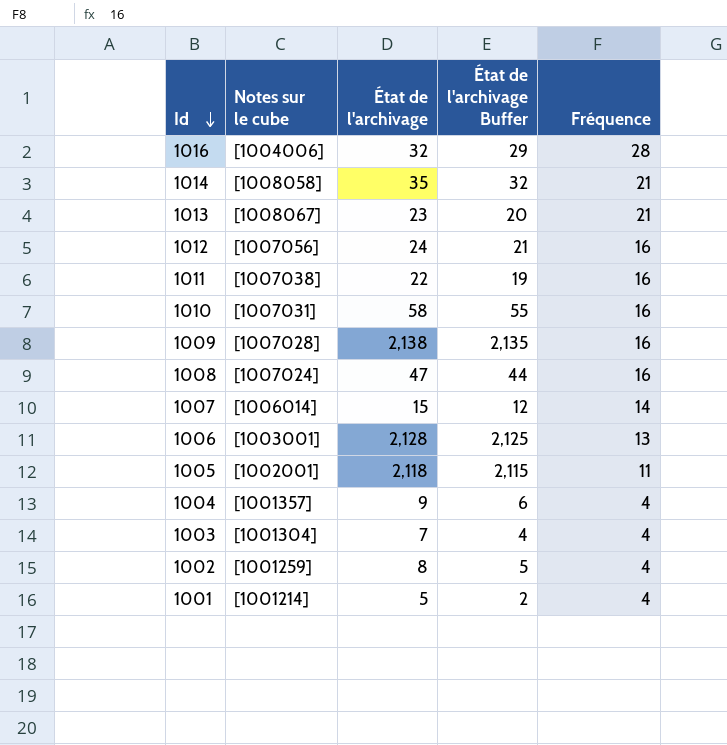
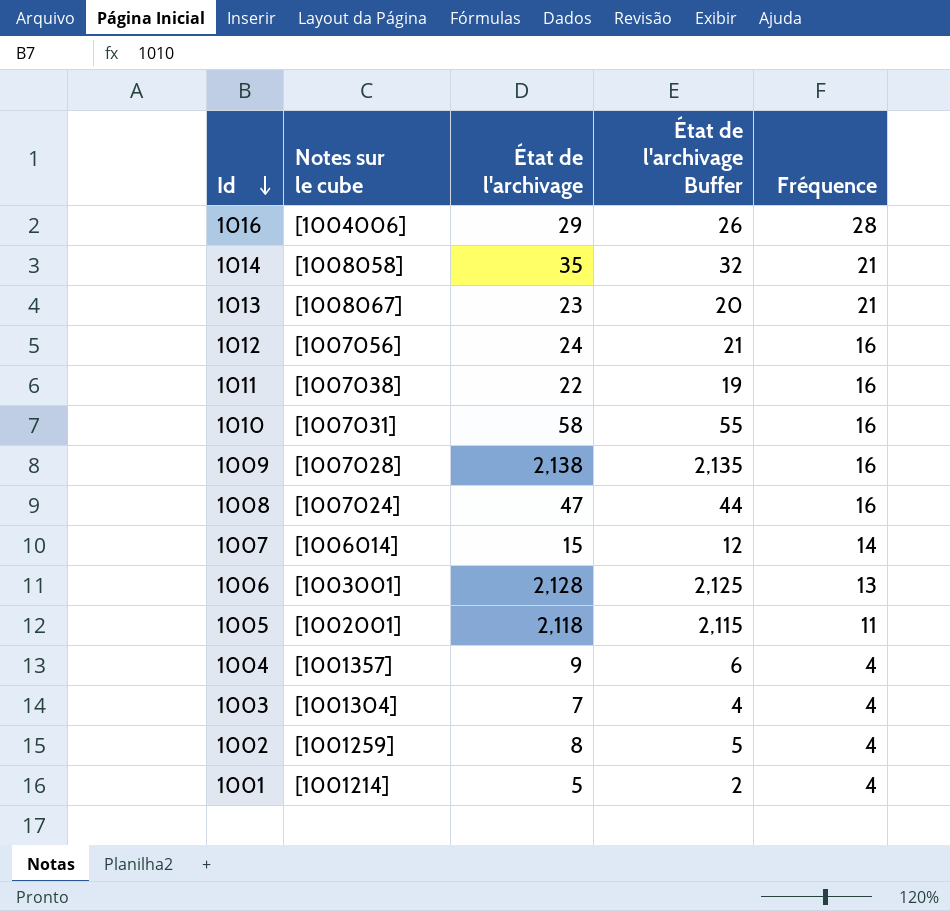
1016 | État de l'archivage: 32 -> 29
1016 | État de l'archivage Buffer: 29 -> 26

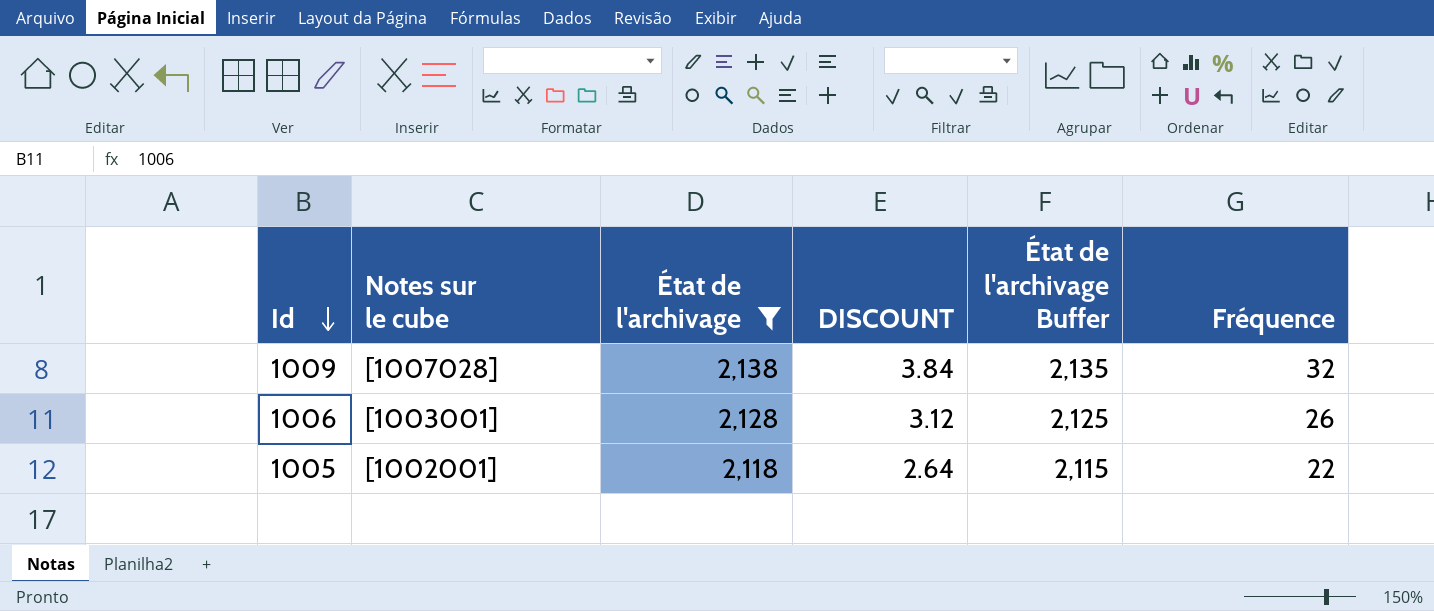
filter: none -> État de l'archivage >= 2,118
column DISCOUNT | formula: none -> [Fréquence] * 0.12
1009 | Fréquence: 16 -> 32
1006 | Fréquence: 13 -> 26
1005 | Fréquence: 11 -> 22

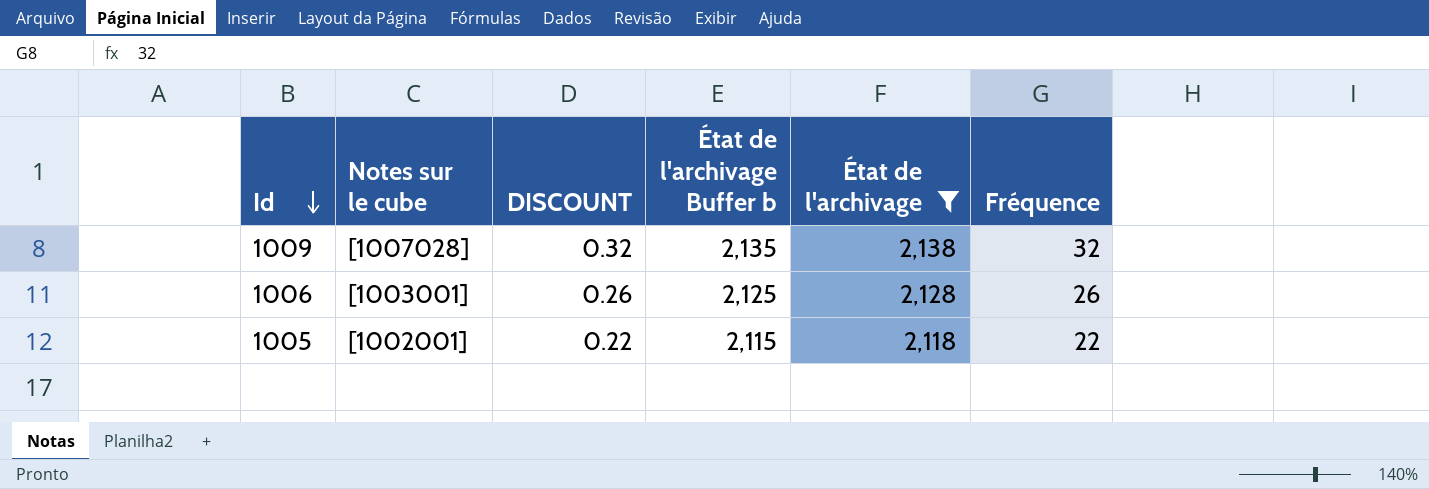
column DISCOUNT | formula: [Fréquence] * 0.12 -> [Fréquence] * 0.01
column name: État de l'archivage Buffer -> État de l'archivage Buffer b
column État de l'archivage | position: 3 -> 5

